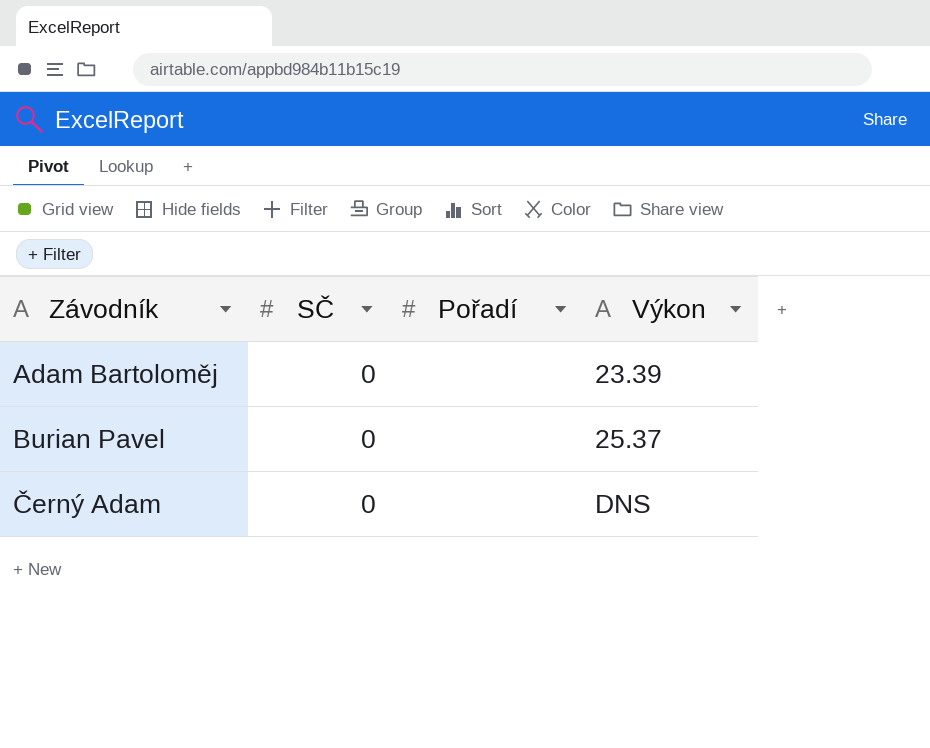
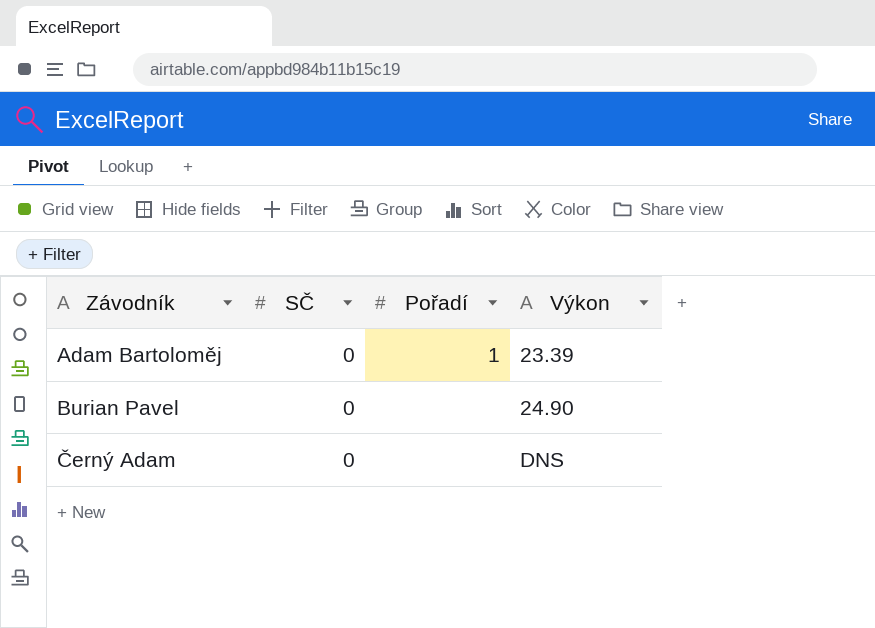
Adam Bartoloměj | Pořadí: none -> 1
Burian Pavel | Výkon: 25.37 -> 24.90

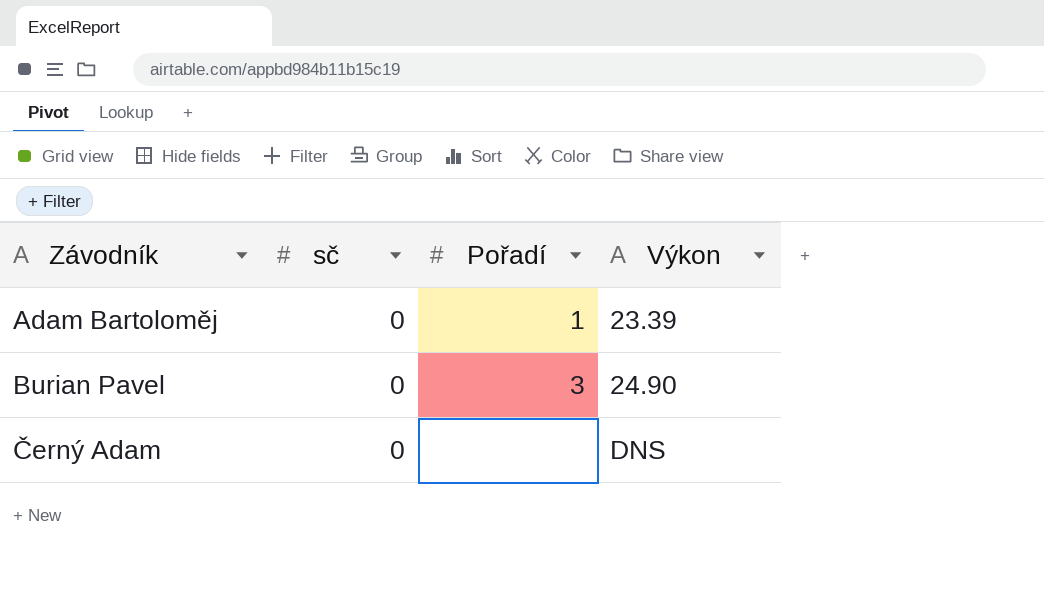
column name: SČ -> sč
Burian Pavel | Pořadí: none -> 3

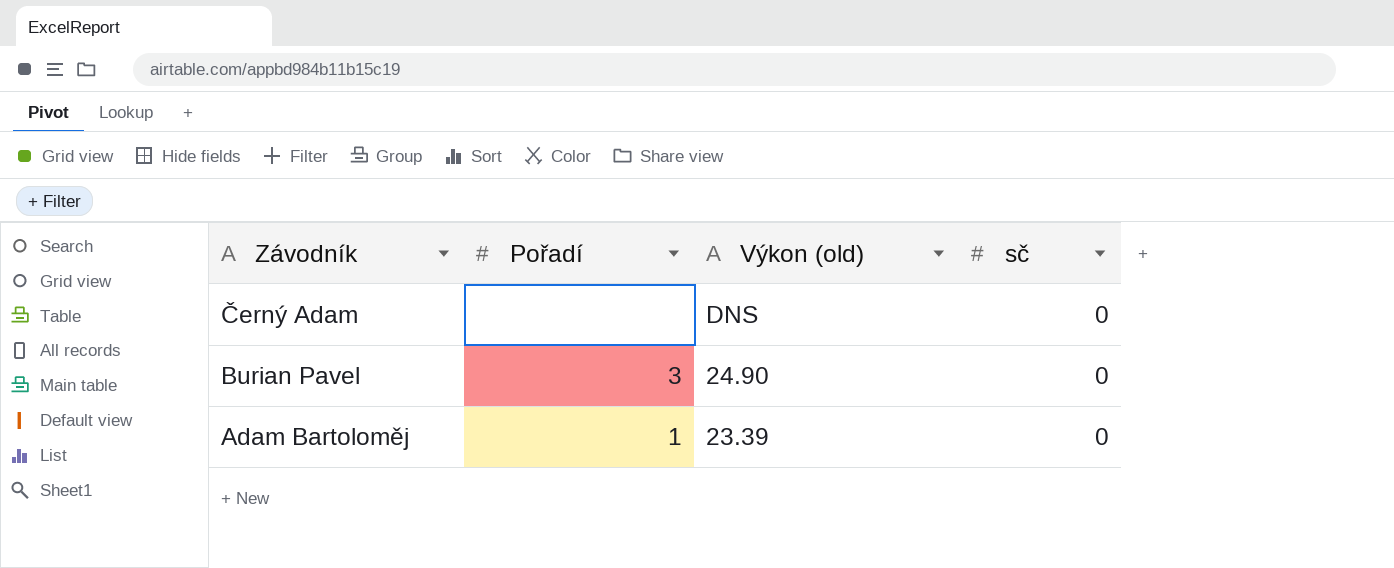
row order: Závodník ascending -> Závodník descending
column name: Výkon -> Výkon (old)
column sč | position: 2 -> 4

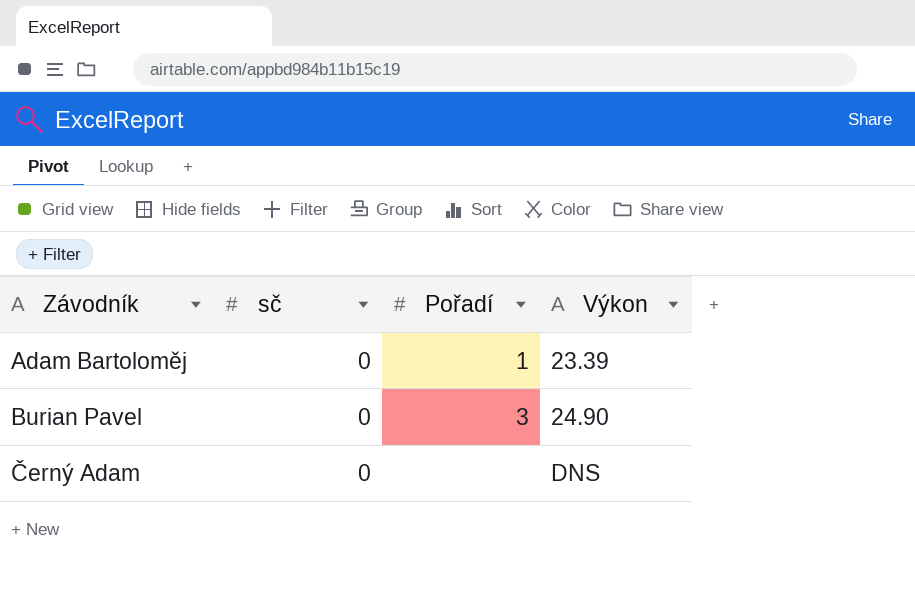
row order: Závodník descending -> Závodník ascending
column sč | position: 4 -> 2
column name: Výkon (old) -> Výkon

